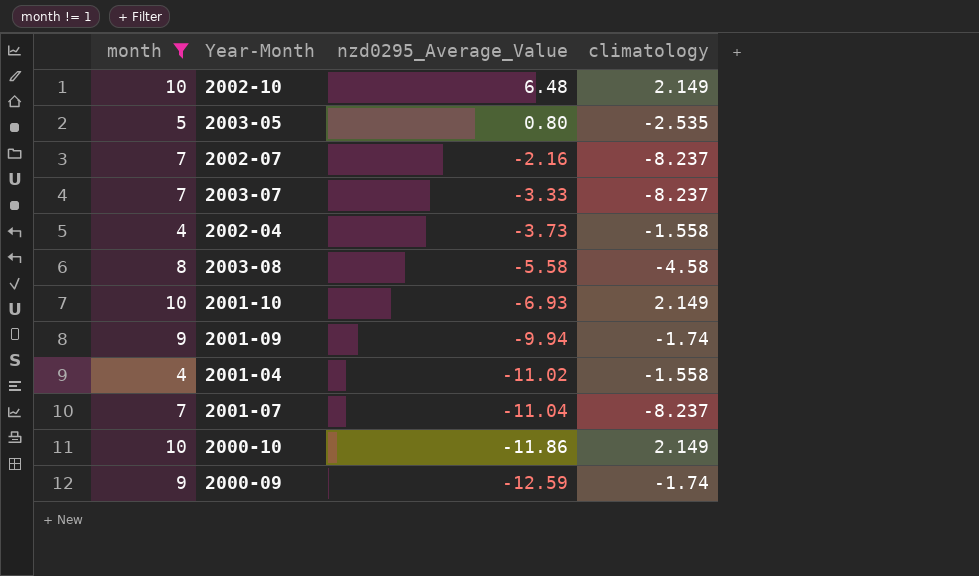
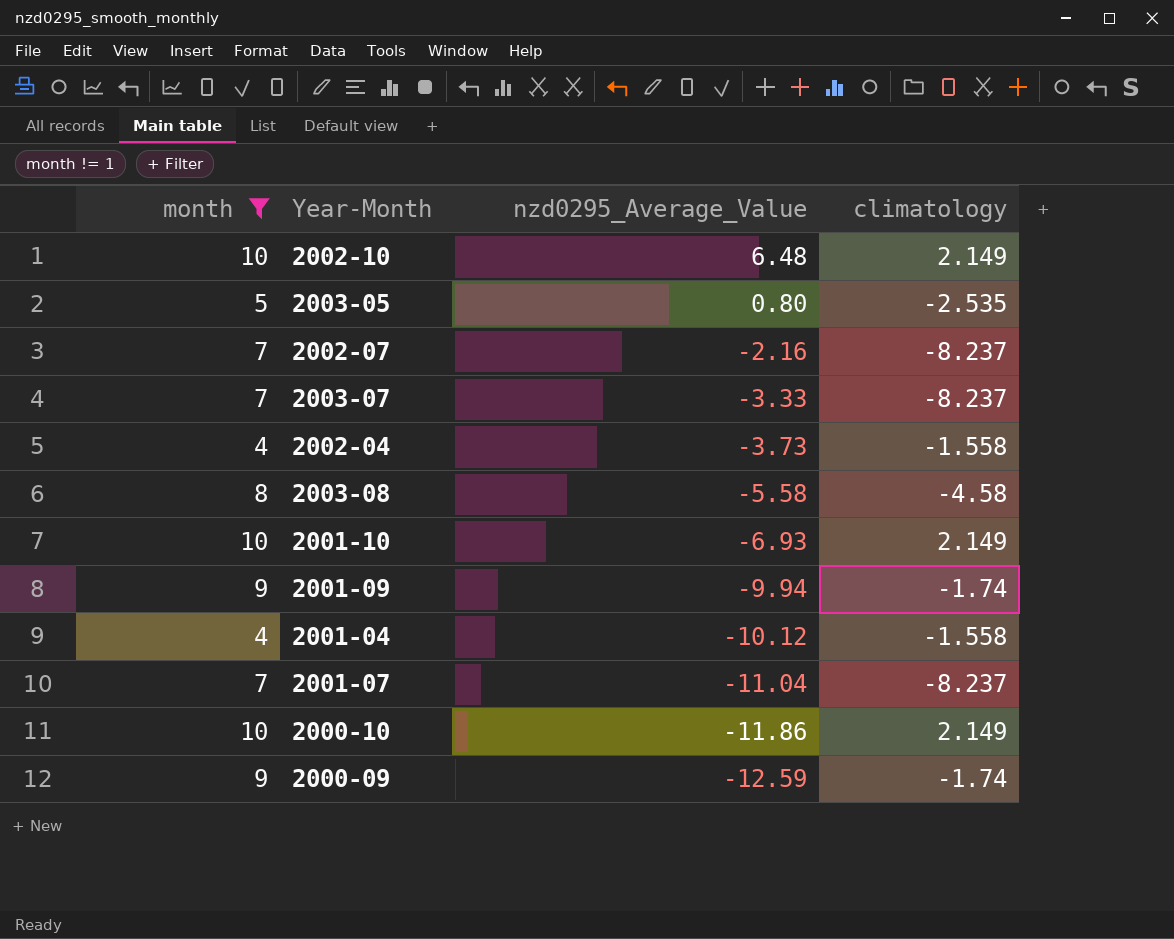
2001-04 | nzd0295_Average_Value: -11.02 -> -10.12

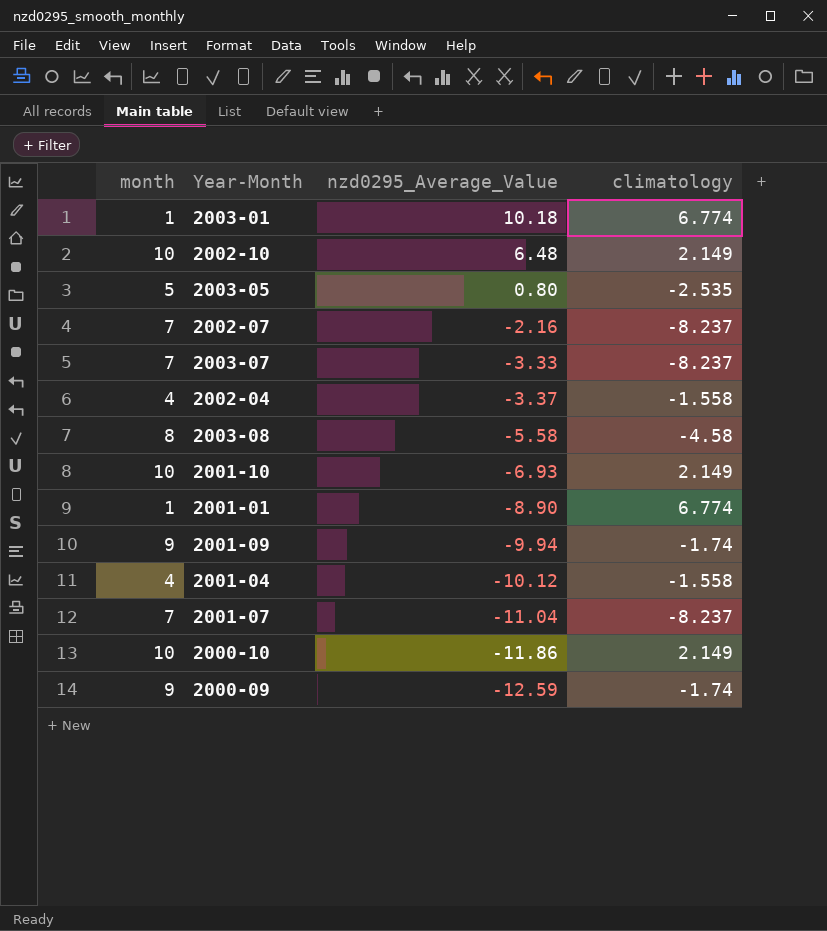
filter: month != 1 -> none
2002-04 | nzd0295_Average_Value: -3.73 -> -3.37

